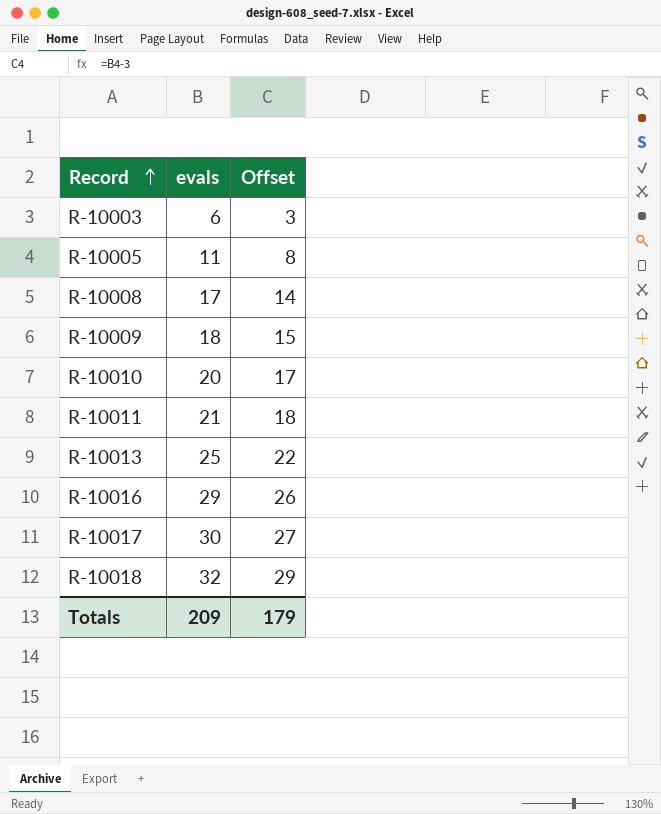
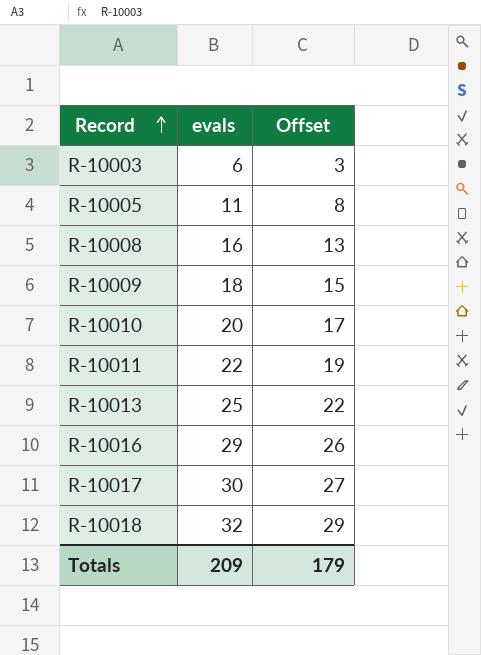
R-10008 | evals: 17 -> 16
R-10008 | Offset: 14 -> 13
R-10011 | evals: 21 -> 22
R-10011 | Offset: 18 -> 19

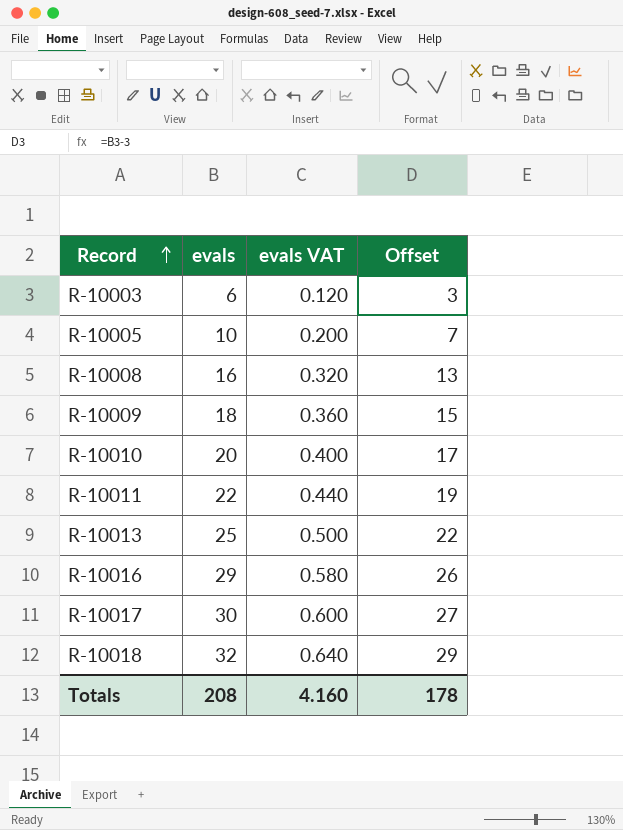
column evals VAT | formula: none -> [evals] * 0.02
R-10005 | evals: 11 -> 10
R-10005 | Offset: 8 -> 7
Totals | evals: 209 -> 208
Totals | Offset: 179 -> 178

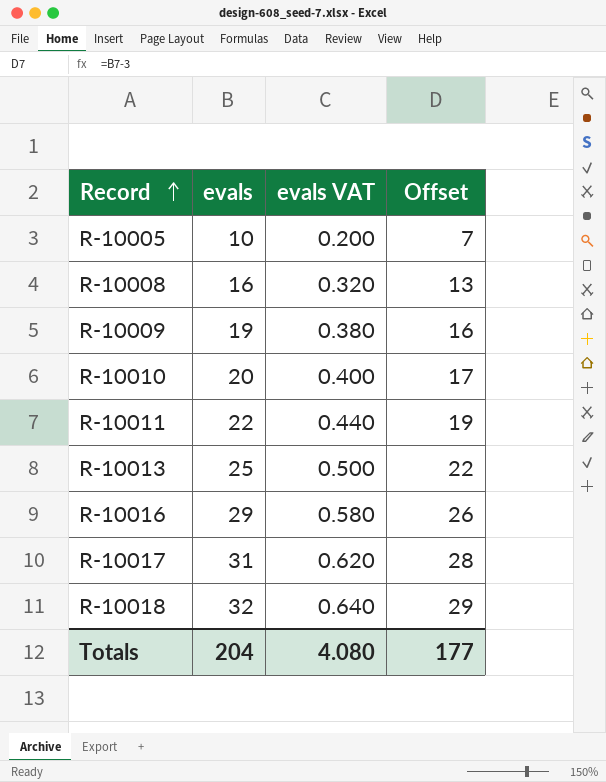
row R-10003: 6 | 0.120 | 3 -> none
R-10009 | evals: 18 -> 19
R-10009 | evals VAT: 0.360 -> 0.380
R-10009 | Offset: 15 -> 16
R-10017 | evals: 30 -> 31
R-10017 | evals VAT: 0.600 -> 0.620
R-10017 | Offset: 27 -> 28
Totals | evals: 208 -> 204
Totals | evals VAT: 4.160 -> 4.080
Totals | Offset: 178 -> 177

